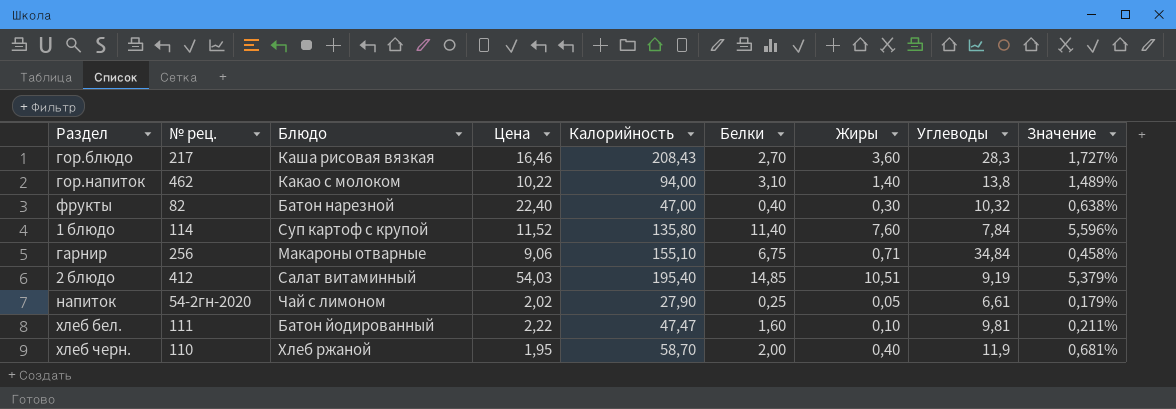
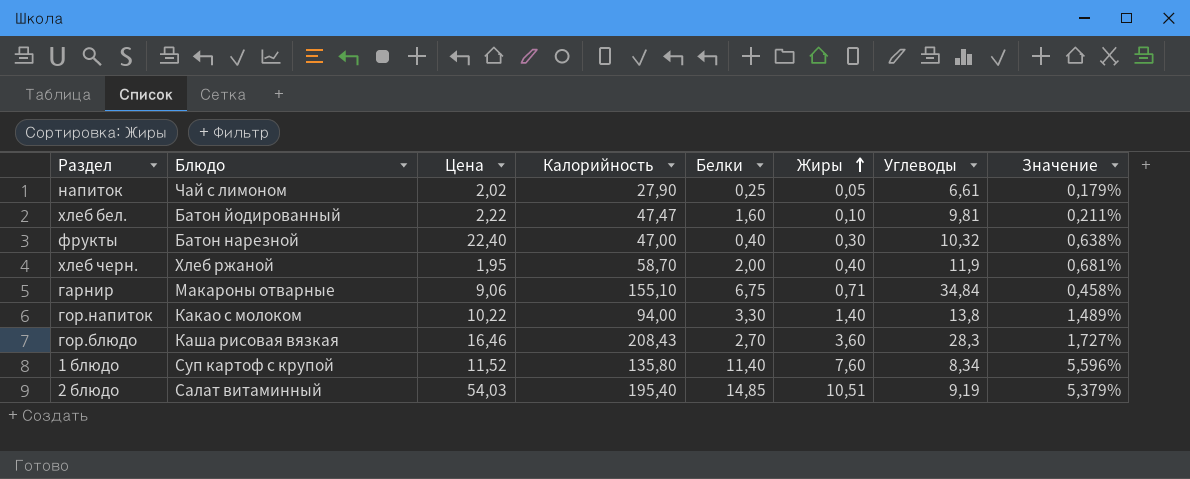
row order: none -> Жиры ascending
column № рец. | position: 2 -> none
гор.напиток | Белки: 3,10 -> 3,30
1 блюдо | Углеводы: 7,84 -> 8,34

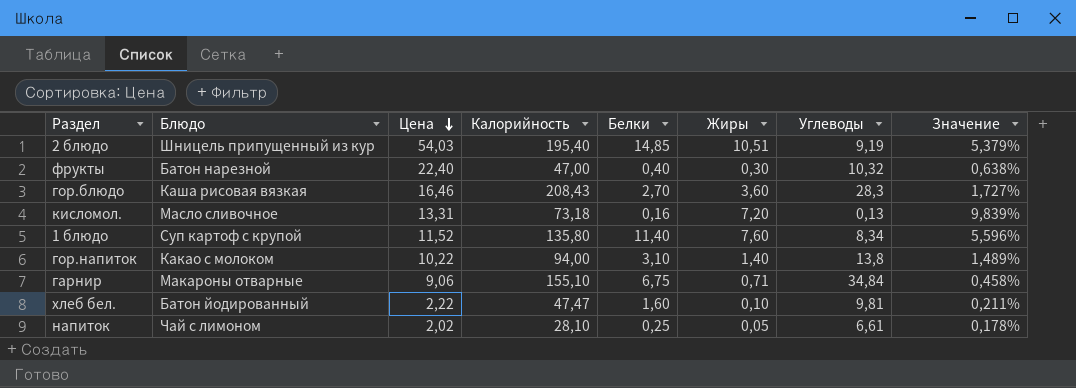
row order: Жиры ascending -> Цена descending
row хлеб черн.: Хлеб ржаной | 1,95 | 58,70 | 2,00 | 0,40 | 11,9 | 0,681% -> none
2 блюдо | Блюдо: Салат витаминный -> Шницель припущенный из кур
row кисломол.: none -> Масло сливочное | 13,31 | 73,18 | 0,16 | 7,20 | 0,13 | 9,839%
гор.напиток | Белки: 3,30 -> 3,10
напиток | Калорийность: 27,90 -> 28,10
напиток | Значение: 0,179% -> 0,178%

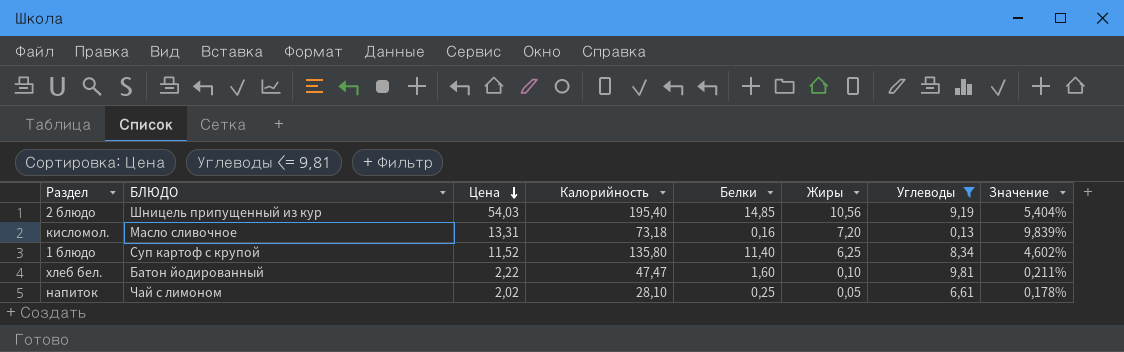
filter: none -> Углеводы <= 9,81
column name: Блюдо -> БЛЮДО
2 блюдо | Жиры: 10,51 -> 10,56
2 блюдо | Значение: 5,379% -> 5,404%
1 блюдо | Жиры: 7,60 -> 6,25
1 блюдо | Значение: 5,596% -> 4,602%

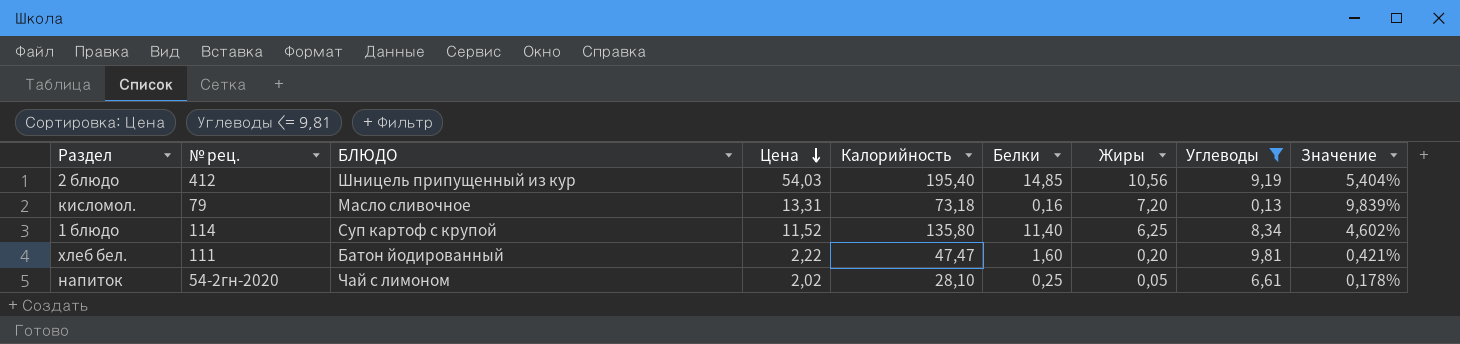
column № рец. | position: none -> 2
хлеб бел. | Жиры: 0,10 -> 0,20
хлеб бел. | Значение: 0,211% -> 0,421%

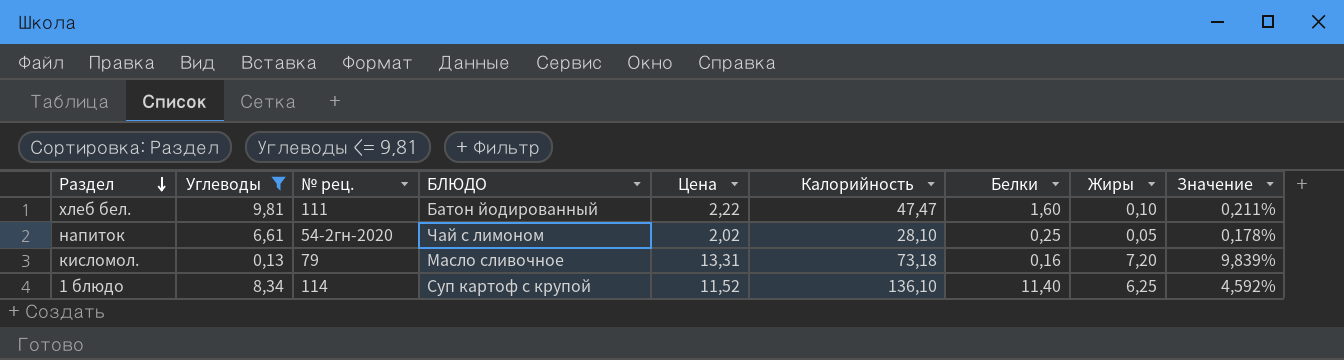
row order: Цена descending -> Раздел descending
column Углеводы | position: 8 -> 2
row 2 блюдо: 412 | Шницель припущенный из кур | 54,03 | 195,40 | 14,85 | 10,56 | 9,19 | 5,404% -> none
хлеб бел. | Жиры: 0,20 -> 0,10
хлеб бел. | Значение: 0,421% -> 0,211%
1 блюдо | Калорийность: 135,80 -> 136,10
1 блюдо | Значение: 4,602% -> 4,592%

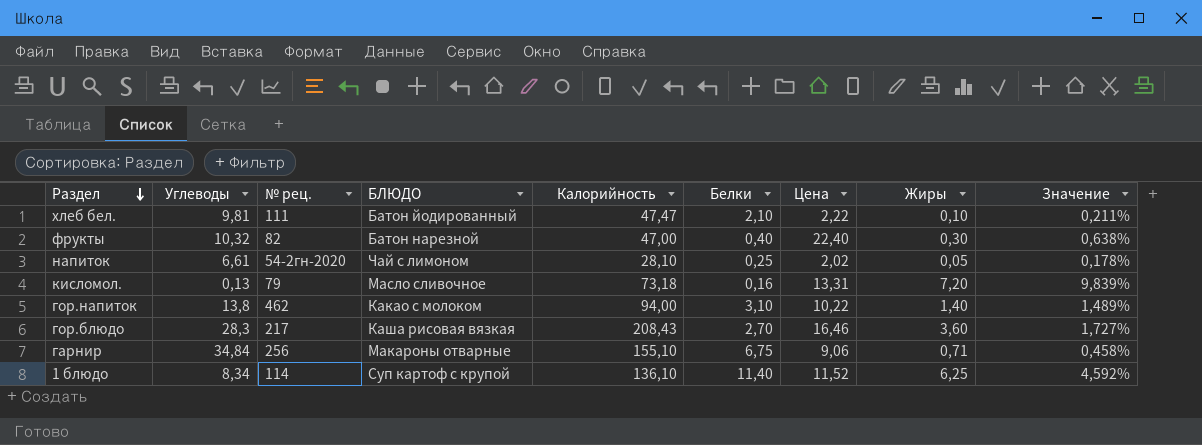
filter: Углеводы <= 9,81 -> none
column Цена | position: 5 -> 7
хлеб бел. | Белки: 1,60 -> 2,10

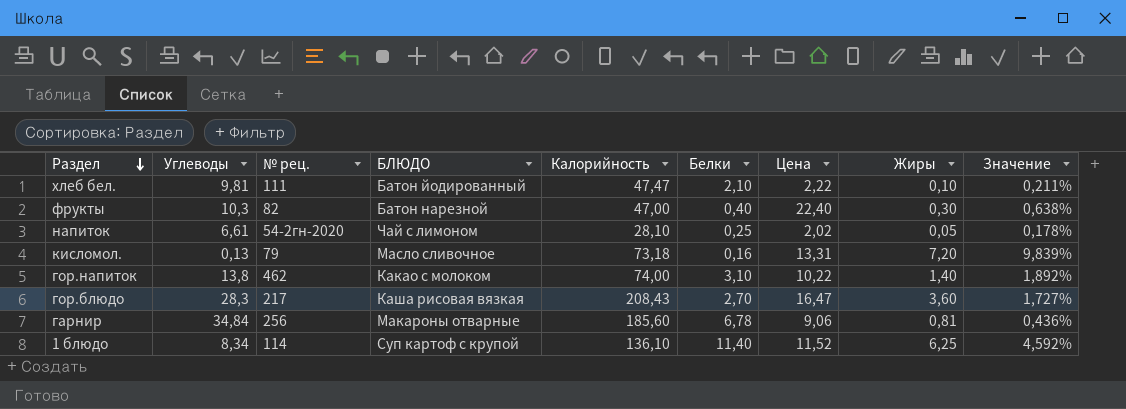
фрукты | Углеводы: 10,32 -> 10,3
гор.напиток | Калорийность: 94,00 -> 74,00
гор.напиток | Значение: 1,489% -> 1,892%
гор.блюдо | Цена: 16,46 -> 16,47
гарнир | Калорийность: 155,10 -> 185,60
гарнир | Белки: 6,75 -> 6,78
гарнир | Жиры: 0,71 -> 0,81
гарнир | Значение: 0,458% -> 0,436%

